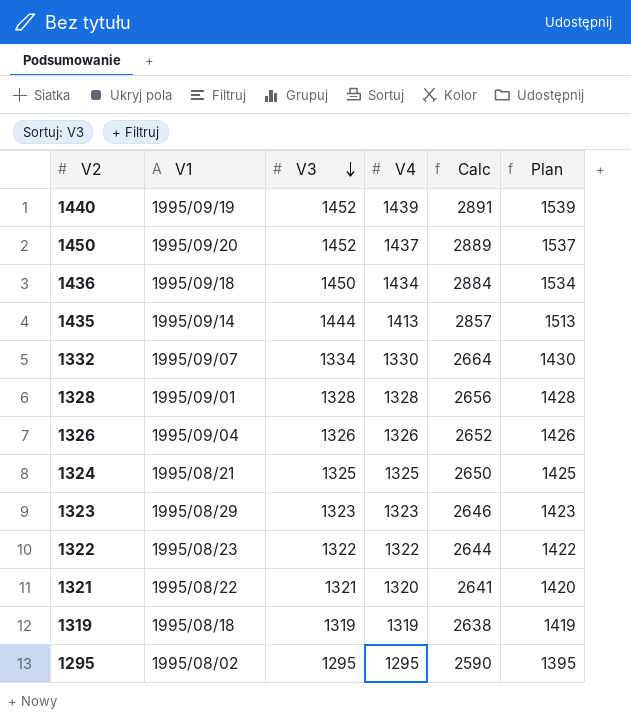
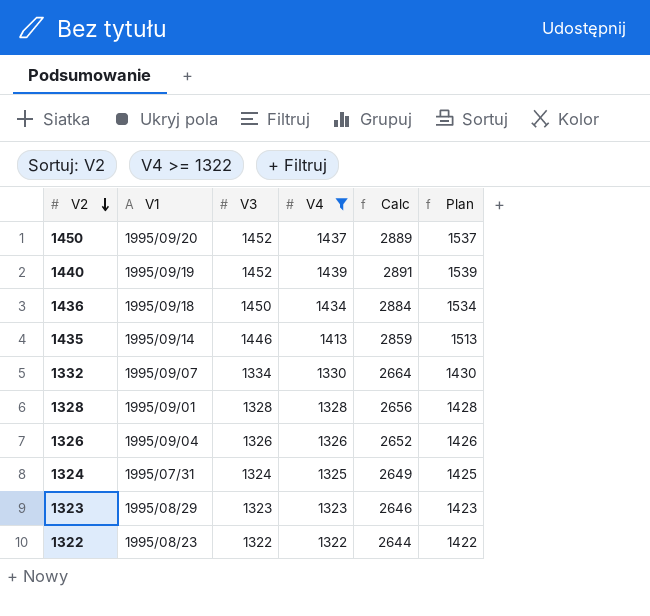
filter: none -> V4 >= 1322
row order: V3 descending -> V2 descending
1435 | V3: 1444 -> 1446
1435 | Calc: 2857 -> 2859
1324 | V1: 1995/08/21 -> 1995/07/31
1324 | V3: 1325 -> 1324
1324 | Calc: 2650 -> 2649

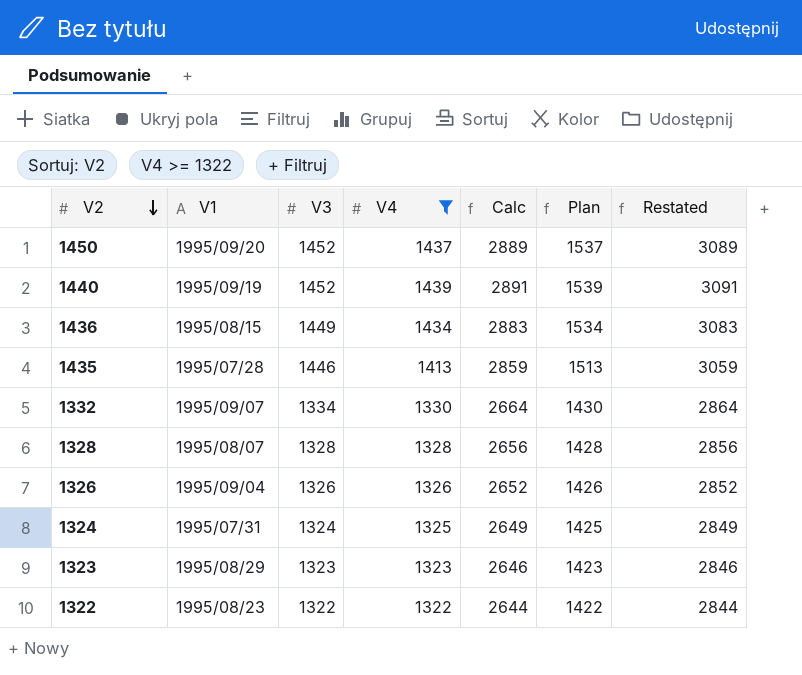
column Restated | formula: none -> [Calc] + 200
1436 | V1: 1995/09/18 -> 1995/08/15
1436 | V3: 1450 -> 1449
1436 | Calc: 2884 -> 2883
1435 | V1: 1995/09/14 -> 1995/07/28
1328 | V1: 1995/09/01 -> 1995/08/07

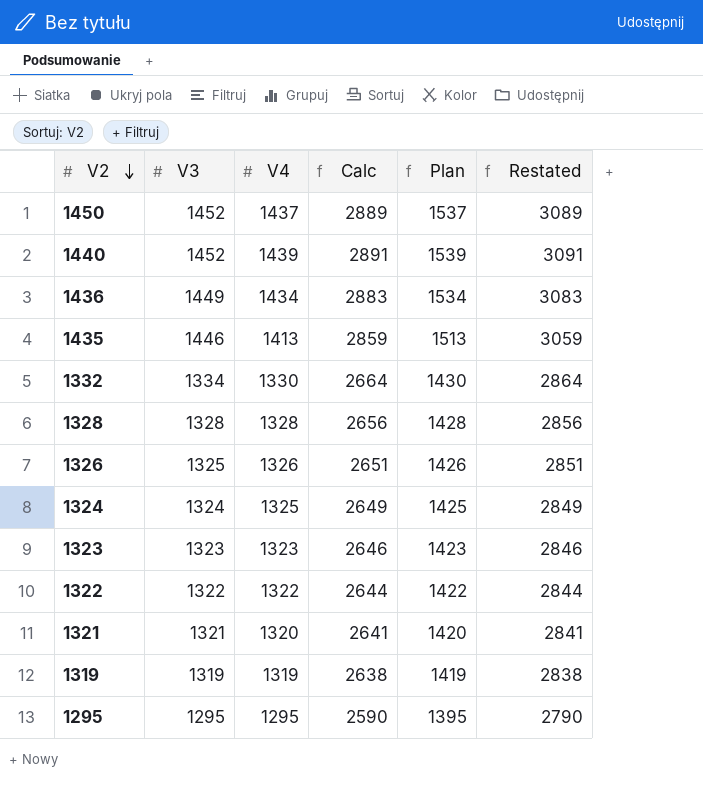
filter: V4 >= 1322 -> none
column V1 | position: 2 -> none
1326 | V3: 1326 -> 1325
1326 | Calc: 2652 -> 2651
1326 | Restated: 2852 -> 2851

